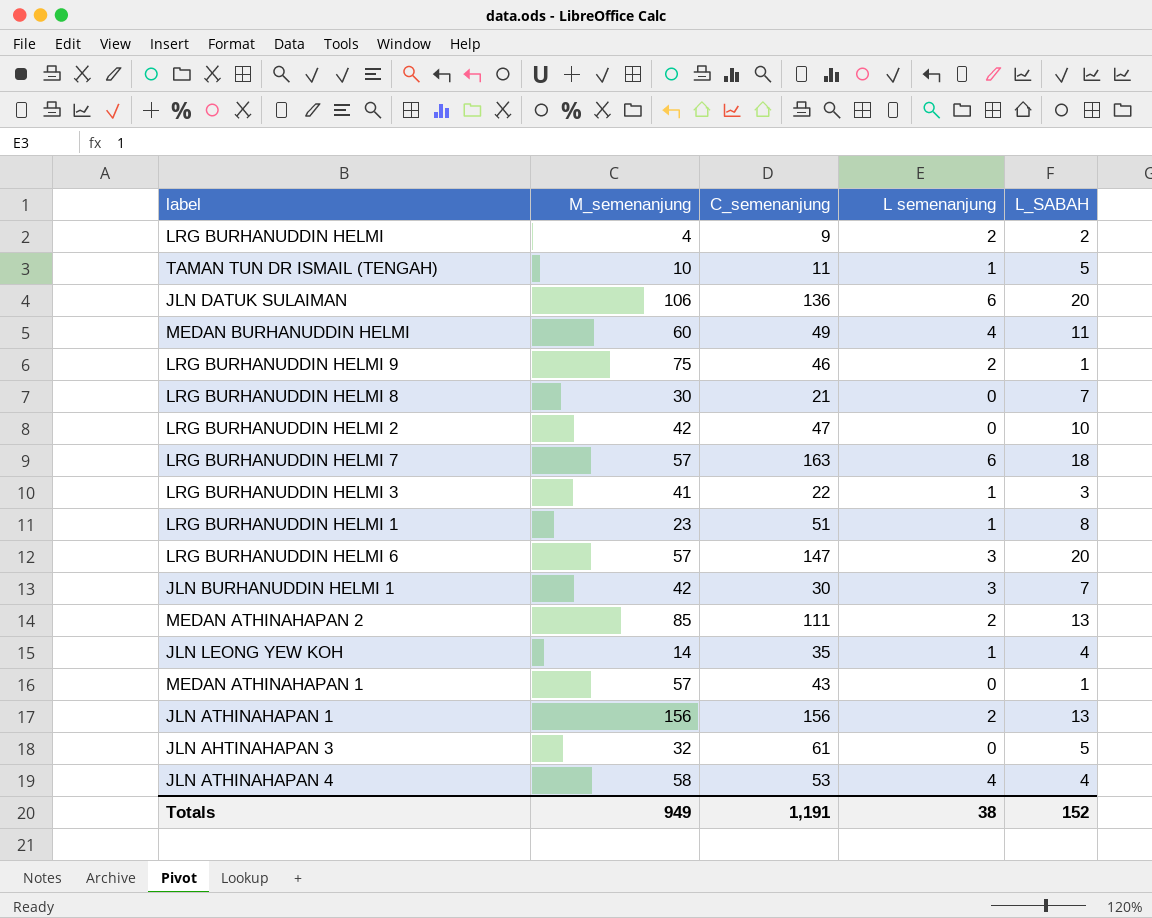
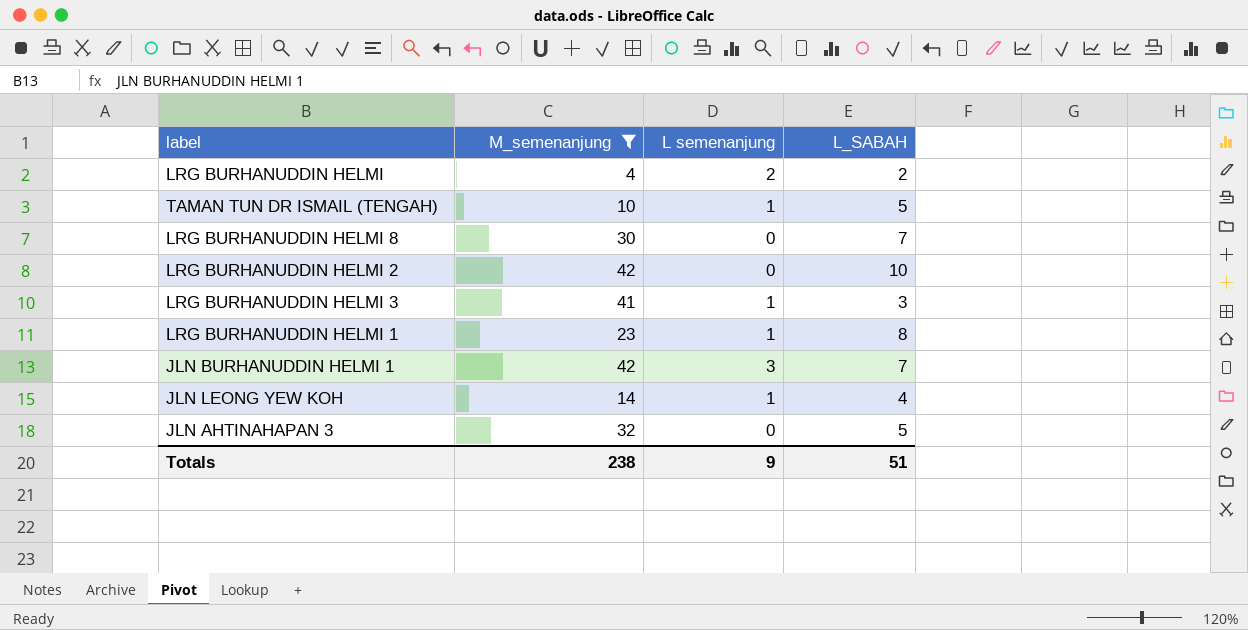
filter: none -> M_semenanjung <= 42
column C_semenanjung | position: 3 -> none
Totals | M_semenanjung: 949 -> 238
Totals | L semenanjung: 38 -> 9
Totals | L_SABAH: 152 -> 51

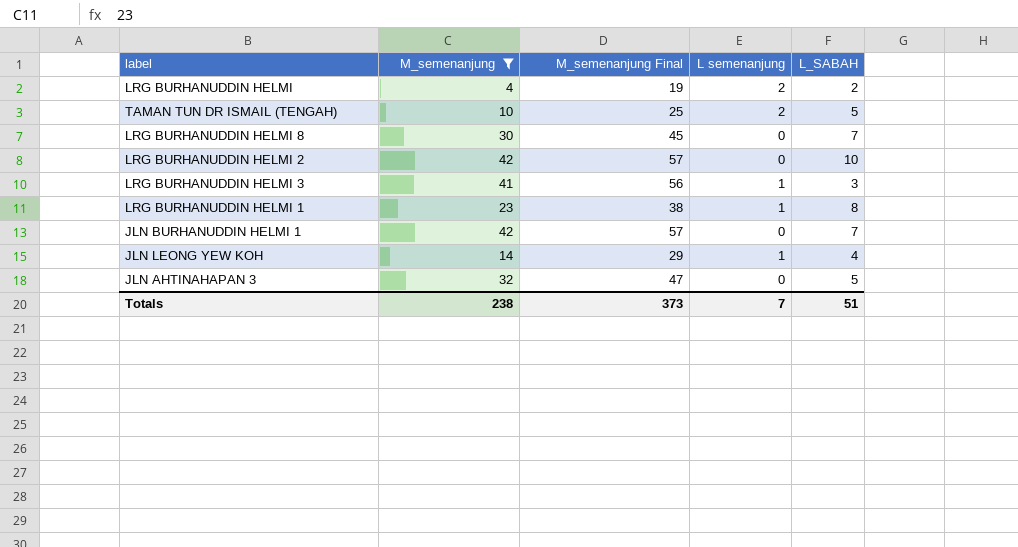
column M_semenanjung Final | formula: none -> [M_semenanjung] + 15
TAMAN TUN DR ISMAIL (TENGAH) | L semenanjung: 1 -> 2
JLN BURHANUDDIN HELMI 1 | L semenanjung: 3 -> 0
Totals | L semenanjung: 9 -> 7

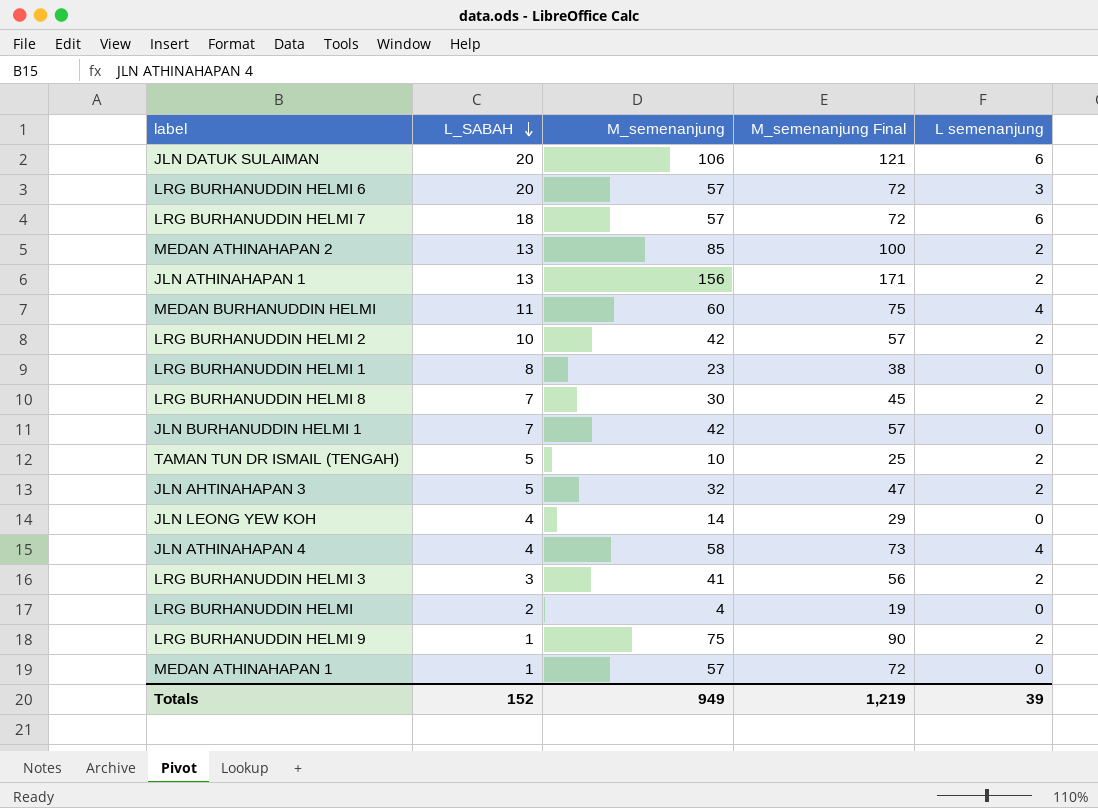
filter: M_semenanjung <= 42 -> none
row order: none -> L_SABAH descending
column L_SABAH | position: 5 -> 2
LRG BURHANUDDIN HELMI 2 | L semenanjung: 0 -> 2
LRG BURHANUDDIN HELMI 1 | L semenanjung: 1 -> 0
LRG BURHANUDDIN HELMI 8 | L semenanjung: 0 -> 2
JLN AHTINAHAPAN 3 | L semenanjung: 0 -> 2
JLN LEONG YEW KOH | L semenanjung: 1 -> 0
LRG BURHANUDDIN HELMI 3 | L semenanjung: 1 -> 2
LRG BURHANUDDIN HELMI | L semenanjung: 2 -> 0
Totals | L_SABAH: 51 -> 152
Totals | M_semenanjung: 238 -> 949
Totals | M_semenanjung Final: 373 -> 1,219
Totals | L semenanjung: 7 -> 39

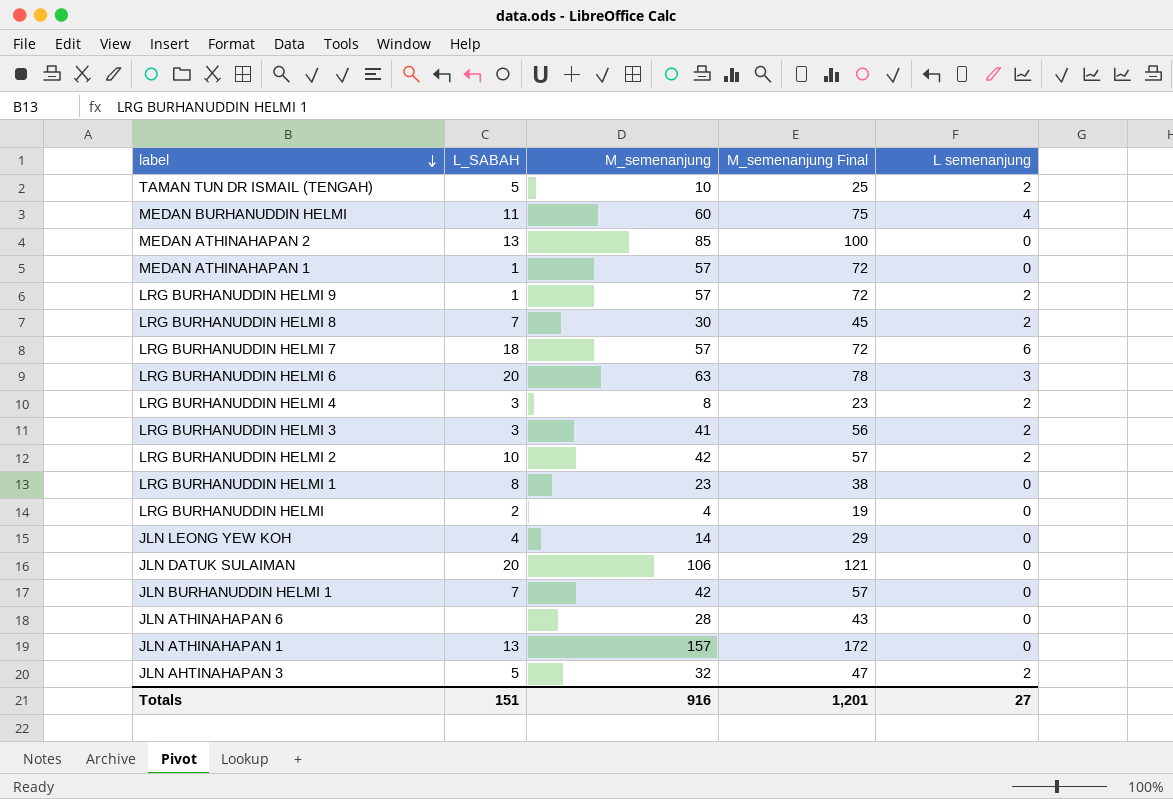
row order: L_SABAH descending -> label descending
row JLN ATHINAHAPAN 4: 4 | 58 | 73 | 4 -> none
MEDAN ATHINAHAPAN 2 | L semenanjung: 2 -> 0
LRG BURHANUDDIN HELMI 9 | M_semenanjung: 75 -> 57
LRG BURHANUDDIN HELMI 9 | M_semenanjung Final: 90 -> 72
LRG BURHANUDDIN HELMI 6 | M_semenanjung: 57 -> 63
LRG BURHANUDDIN HELMI 6 | M_semenanjung Final: 72 -> 78
row LRG BURHANUDDIN HELMI 4: none -> 3 | 8 | 23 | 2
JLN DATUK SULAIMAN | L semenanjung: 6 -> 0
row JLN ATHINAHAPAN 6: none -> none | 28 | 43 | 0
JLN ATHINAHAPAN 1 | M_semenanjung: 156 -> 157
JLN ATHINAHAPAN 1 | M_semenanjung Final: 171 -> 172
JLN ATHINAHAPAN 1 | L semenanjung: 2 -> 0
Totals | L_SABAH: 152 -> 151
Totals | M_semenanjung: 949 -> 916
Totals | M_semenanjung Final: 1,219 -> 1,201
Totals | L semenanjung: 39 -> 27

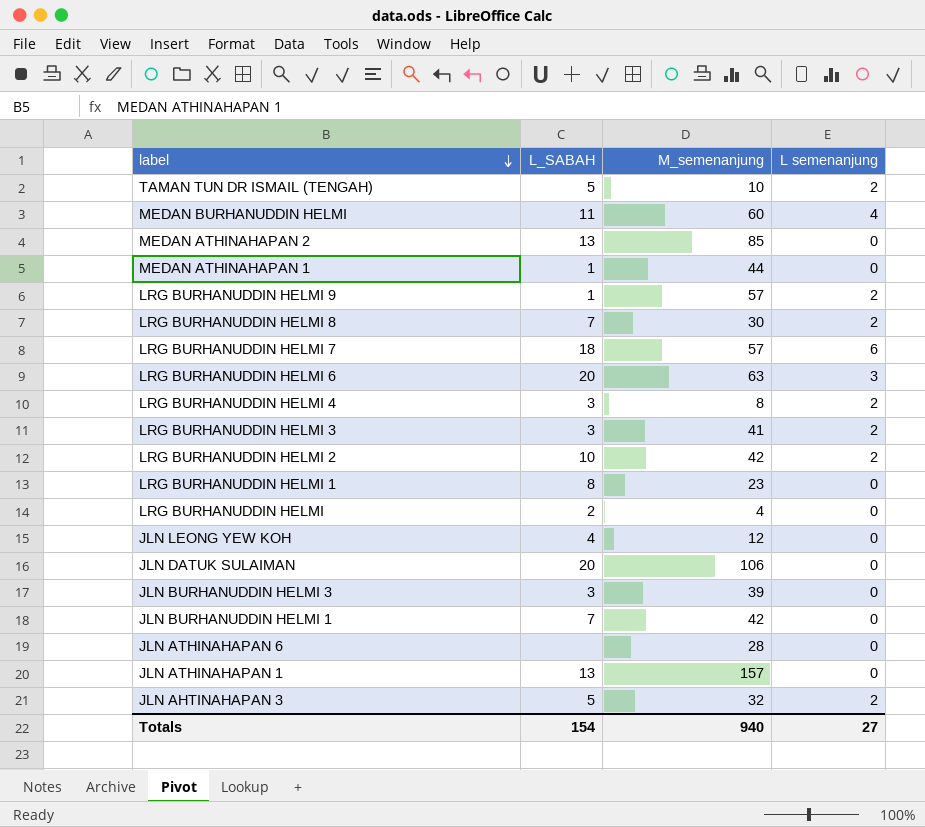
column M_semenanjung Final | formula: [M_semenanjung] + 15 -> none
MEDAN ATHINAHAPAN 1 | M_semenanjung: 57 -> 44
JLN LEONG YEW KOH | M_semenanjung: 14 -> 12
row JLN BURHANUDDIN HELMI 3: none -> 3 | 39 | 0
Totals | L_SABAH: 151 -> 154
Totals | M_semenanjung: 916 -> 940

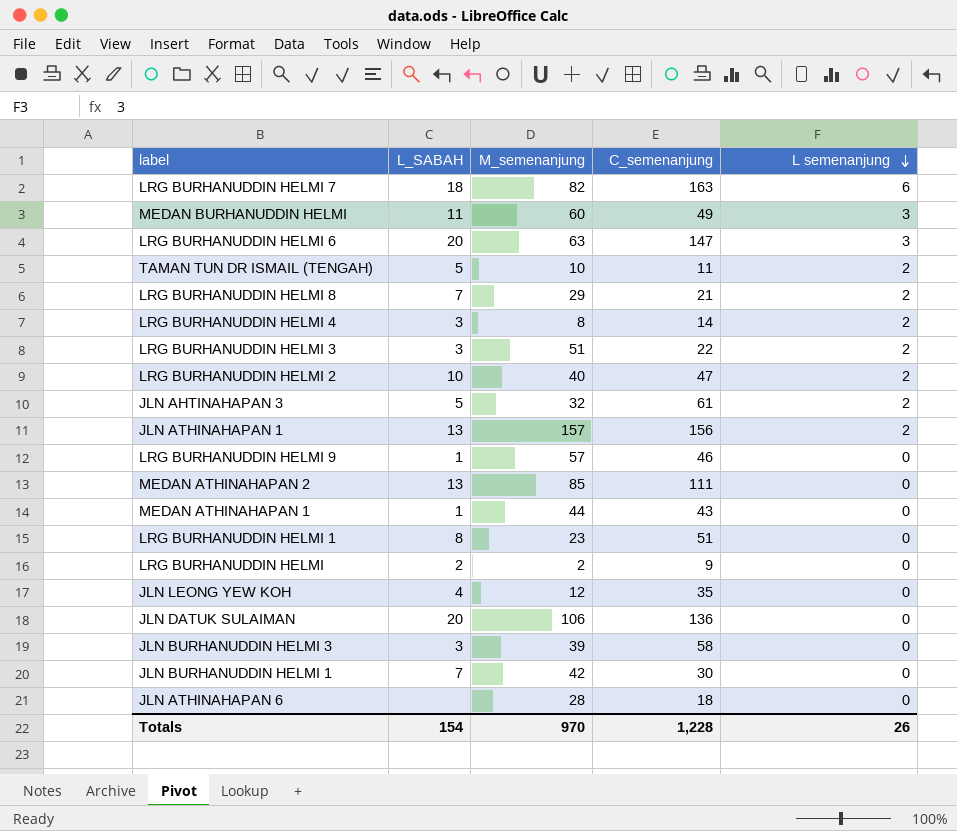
row order: label descending -> L semenanjung descending
column C_semenanjung | position: none -> 4
LRG BURHANUDDIN HELMI 7 | M_semenanjung: 57 -> 82
MEDAN BURHANUDDIN HELMI | L semenanjung: 4 -> 3
LRG BURHANUDDIN HELMI 8 | M_semenanjung: 30 -> 29
LRG BURHANUDDIN HELMI 3 | M_semenanjung: 41 -> 51
LRG BURHANUDDIN HELMI 2 | M_semenanjung: 42 -> 40
JLN ATHINAHAPAN 1 | L semenanjung: 0 -> 2
LRG BURHANUDDIN HELMI 9 | L semenanjung: 2 -> 0
LRG BURHANUDDIN HELMI | M_semenanjung: 4 -> 2
Totals | M_semenanjung: 940 -> 970
Totals | L semenanjung: 27 -> 26

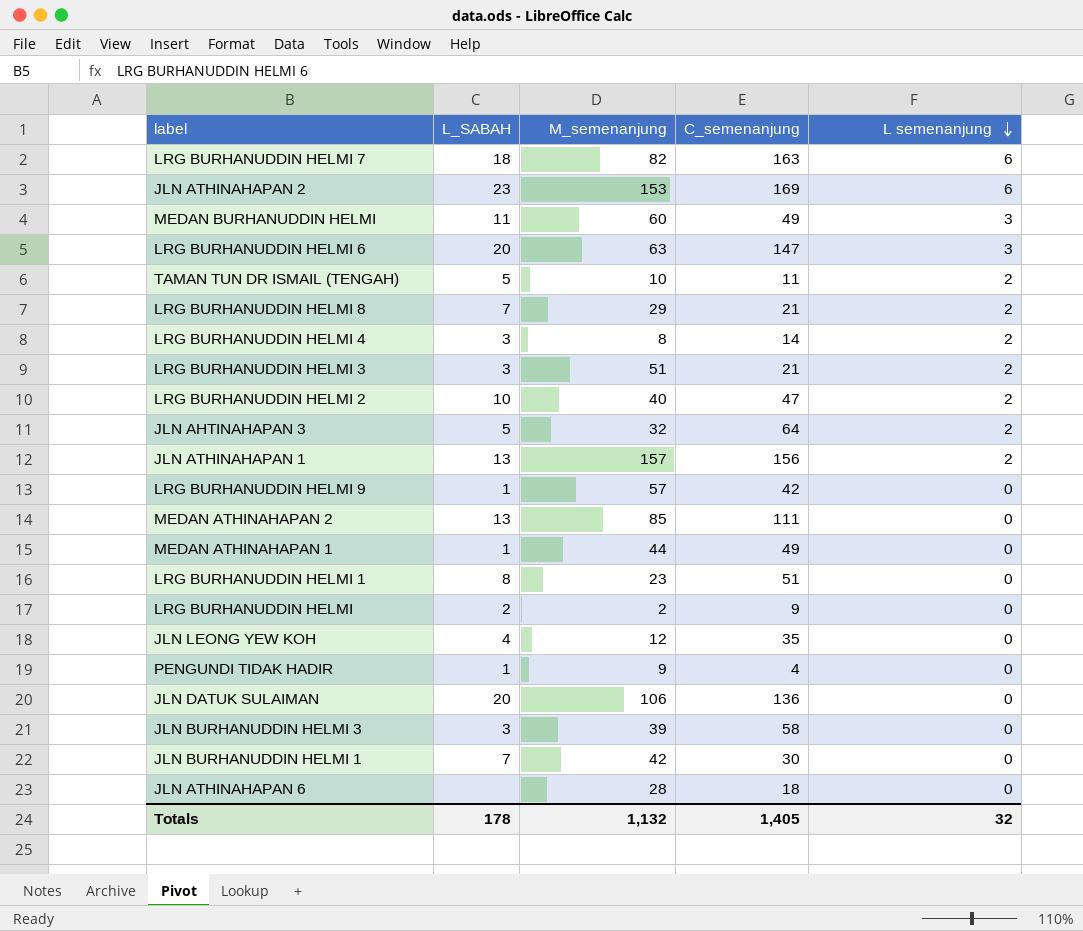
row JLN ATHINAHAPAN 2: none -> 23 | 153 | 169 | 6
LRG BURHANUDDIN HELMI 3 | C_semenanjung: 22 -> 21
JLN AHTINAHAPAN 3 | C_semenanjung: 61 -> 64
LRG BURHANUDDIN HELMI 9 | C_semenanjung: 46 -> 42
MEDAN ATHINAHAPAN 1 | C_semenanjung: 43 -> 49
row PENGUNDI TIDAK HADIR: none -> 1 | 9 | 4 | 0
Totals | L_SABAH: 154 -> 178
Totals | M_semenanjung: 970 -> 1,132
Totals | C_semenanjung: 1,228 -> 1,405
Totals | L semenanjung: 26 -> 32

